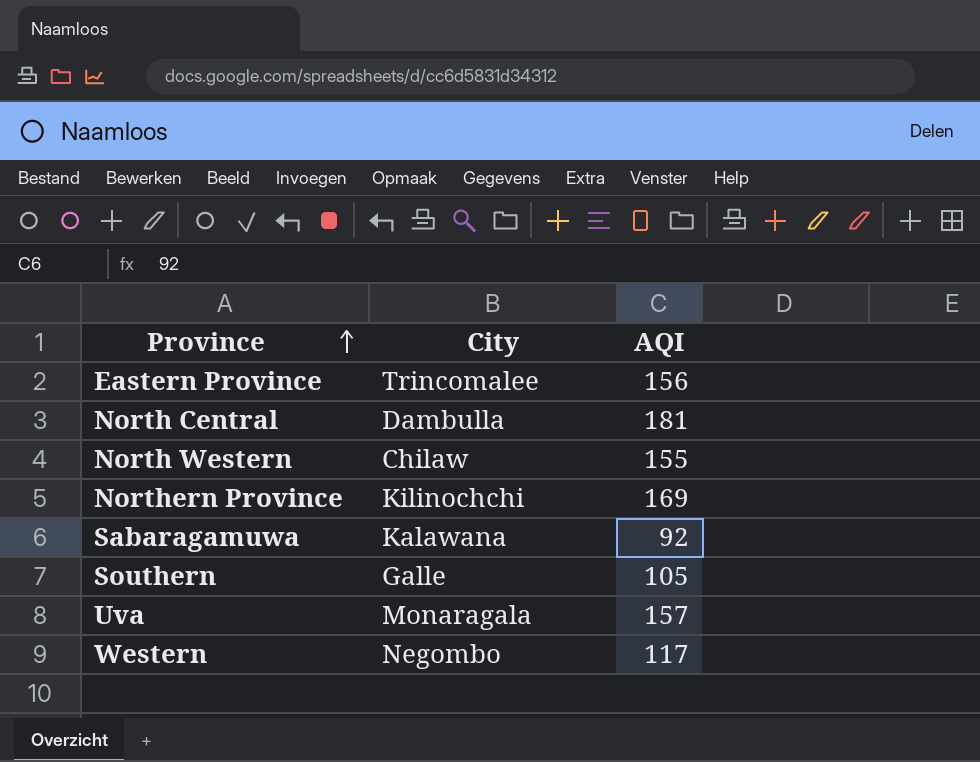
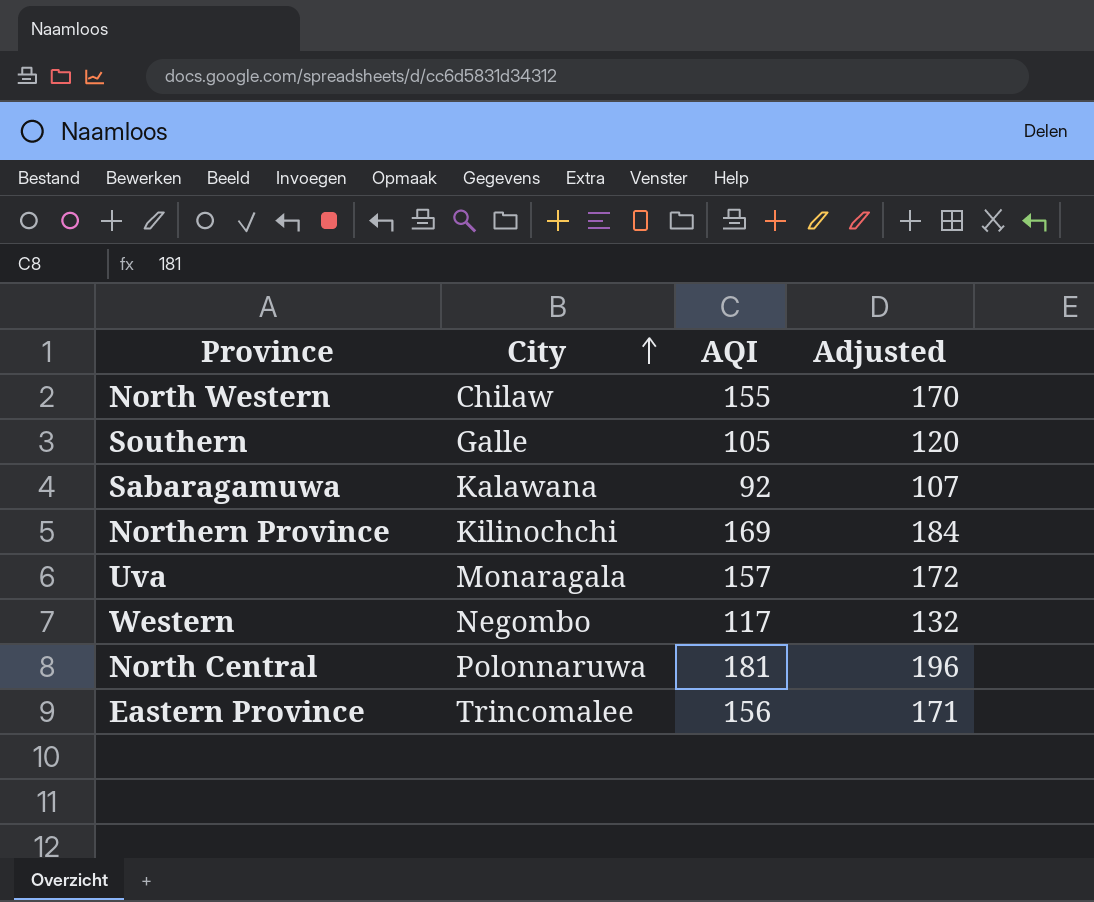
row order: Province ascending -> City ascending
column Adjusted | formula: none -> [AQI] + 15
North Central | City: Dambulla -> Polonnaruwa

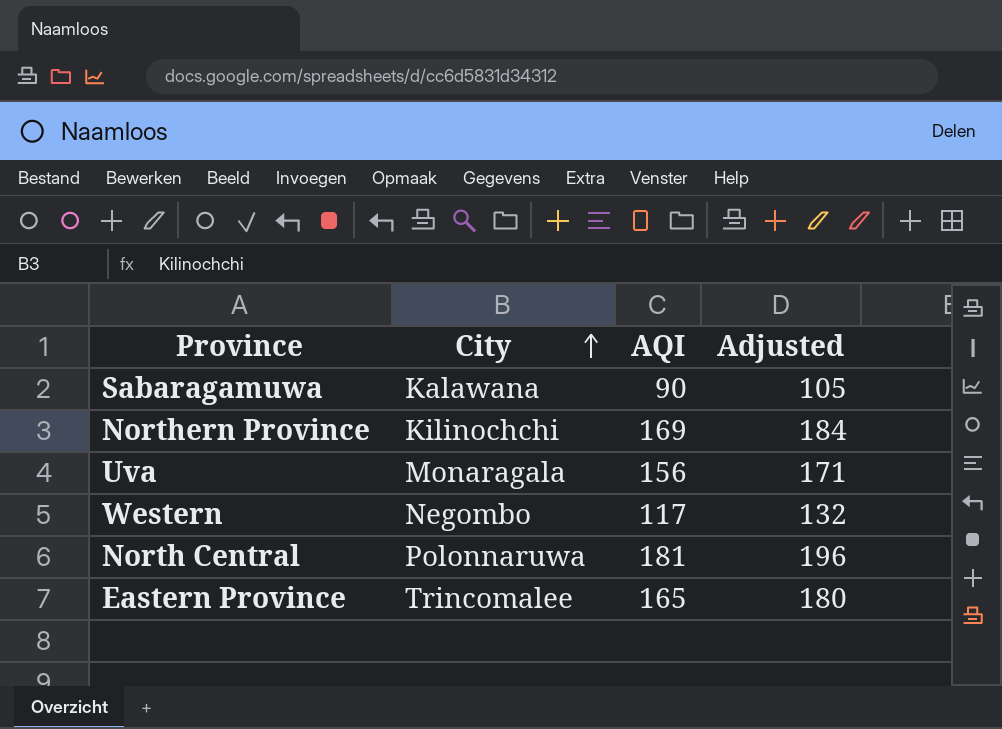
row North Western: Chilaw | 155 | 170 -> none
row Southern: Galle | 105 | 120 -> none
Sabaragamuwa | AQI: 92 -> 90
Sabaragamuwa | Adjusted: 107 -> 105
Uva | AQI: 157 -> 156
Uva | Adjusted: 172 -> 171
Eastern Province | AQI: 156 -> 165
Eastern Province | Adjusted: 171 -> 180

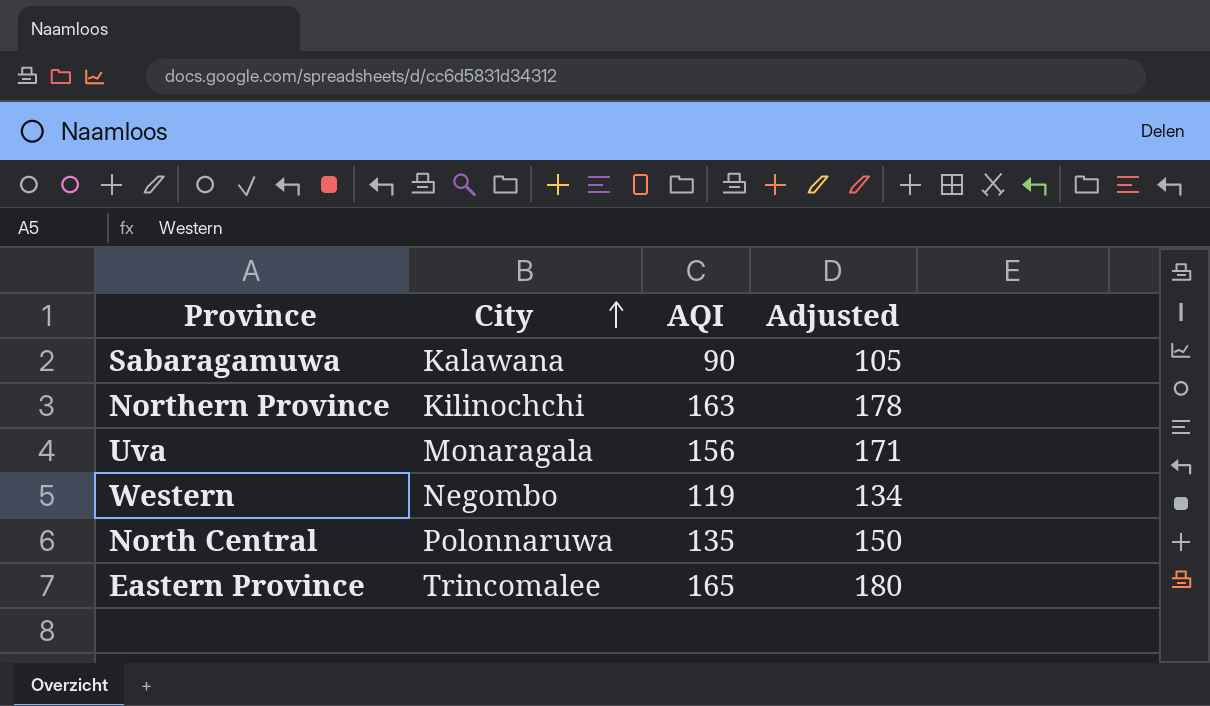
Northern Province | AQI: 169 -> 163
Northern Province | Adjusted: 184 -> 178
Western | AQI: 117 -> 119
Western | Adjusted: 132 -> 134
North Central | AQI: 181 -> 135
North Central | Adjusted: 196 -> 150

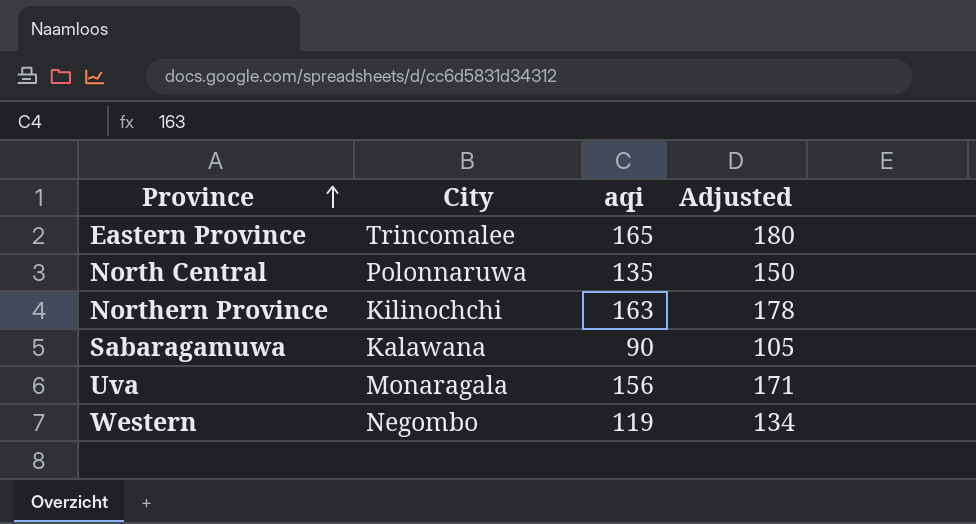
row order: City ascending -> Province ascending
column name: AQI -> aqi

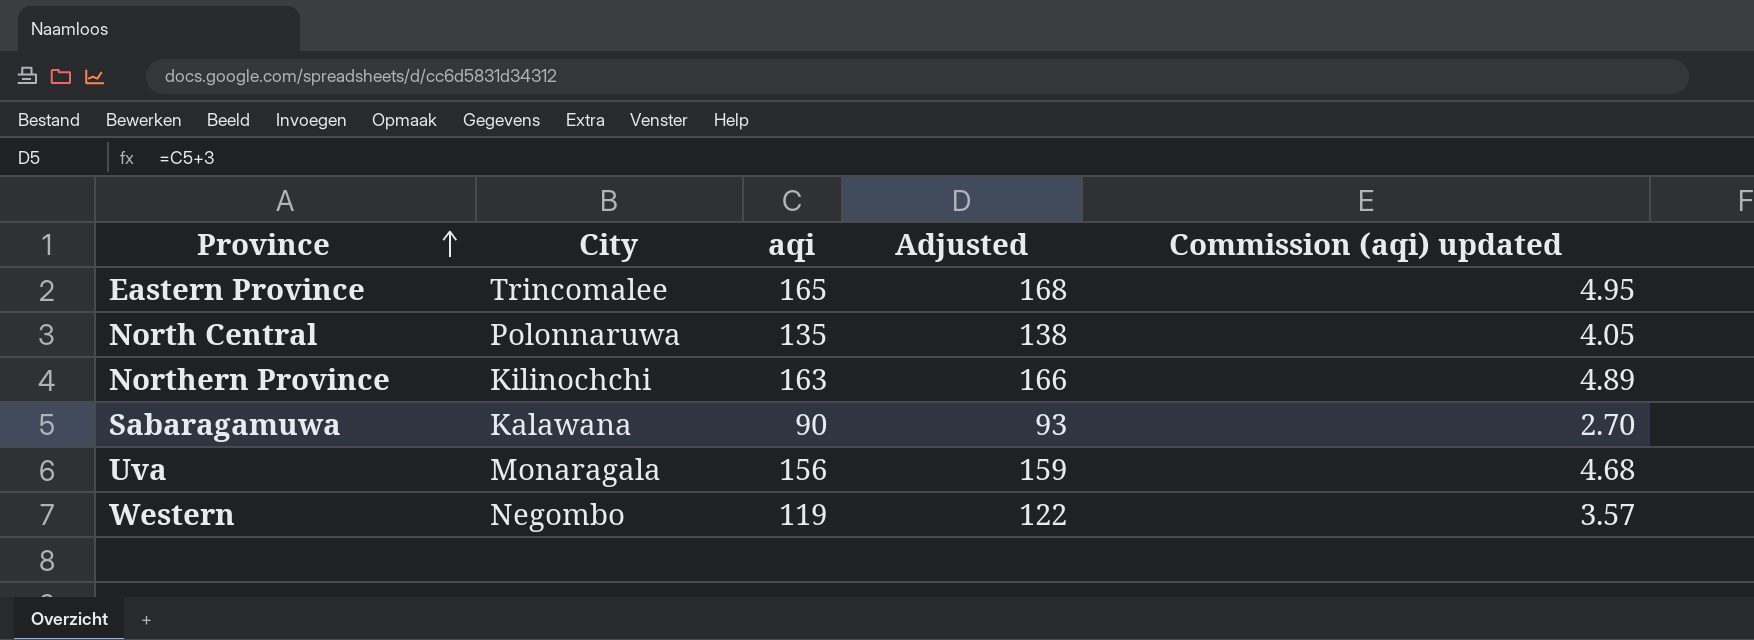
column Adjusted | formula: [aqi] + 15 -> [aqi] + 3
column Commission (aqi) updated | formula: none -> [aqi] * 0.03

